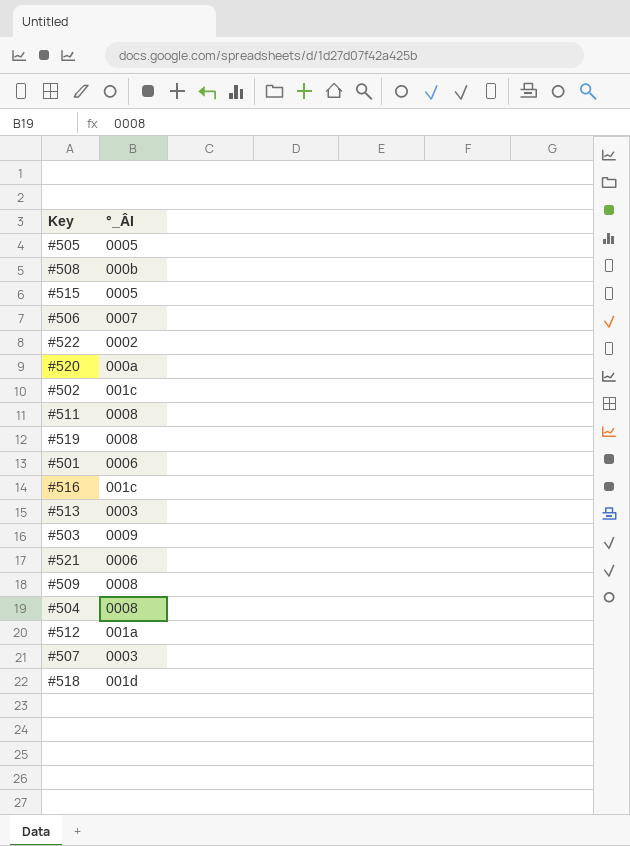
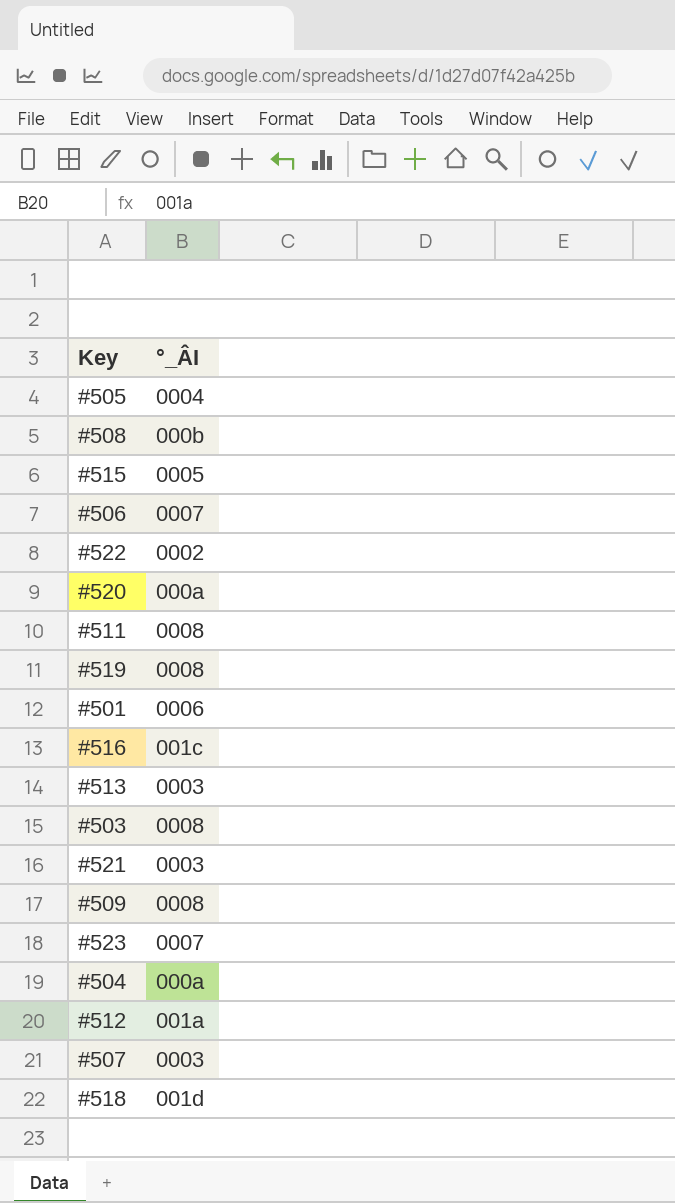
row #502: 001c -> none
#505 | °_ÂI: 0005 -> 0004
#503 | °_ÂI: 0009 -> 0008
#521 | °_ÂI: 0006 -> 0003
row #523: none -> 0007
#504 | °_ÂI: 0008 -> 000a

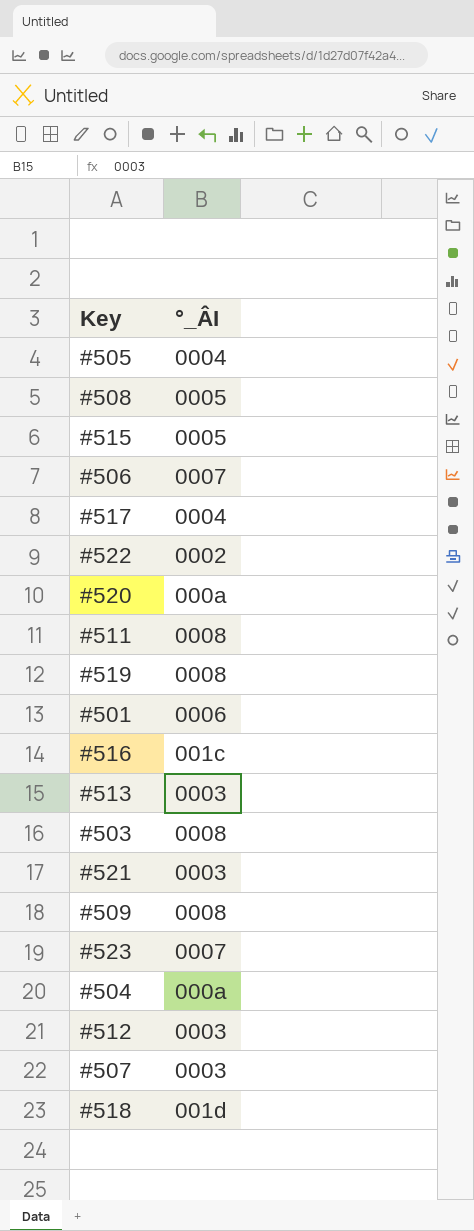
#508 | °_ÂI: 000b -> 0005
row #517: none -> 0004
#512 | °_ÂI: 001a -> 0003

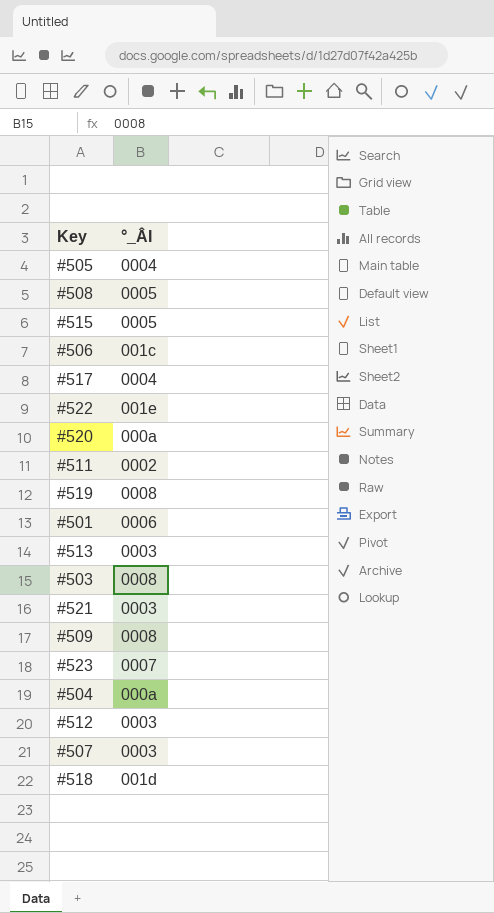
row #516: 001c -> none
#506 | °_ÂI: 0007 -> 001c
#522 | °_ÂI: 0002 -> 001e
#511 | °_ÂI: 0008 -> 0002

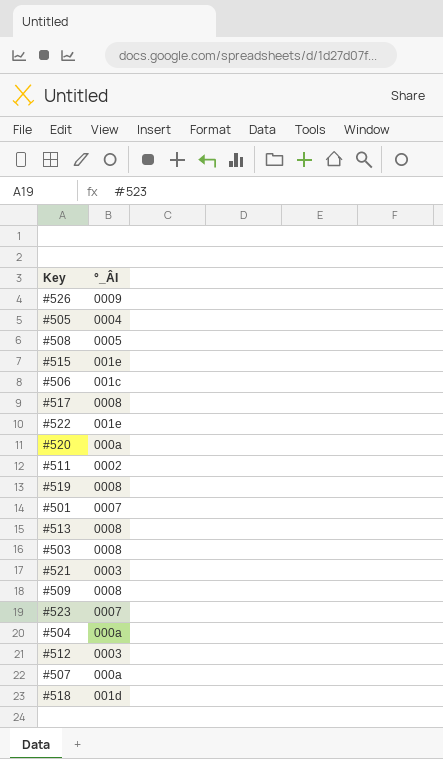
row #526: none -> 0009
#515 | °_ÂI: 0005 -> 001e
#517 | °_ÂI: 0004 -> 0008
#501 | °_ÂI: 0006 -> 0007
#513 | °_ÂI: 0003 -> 0008
#507 | °_ÂI: 0003 -> 000a

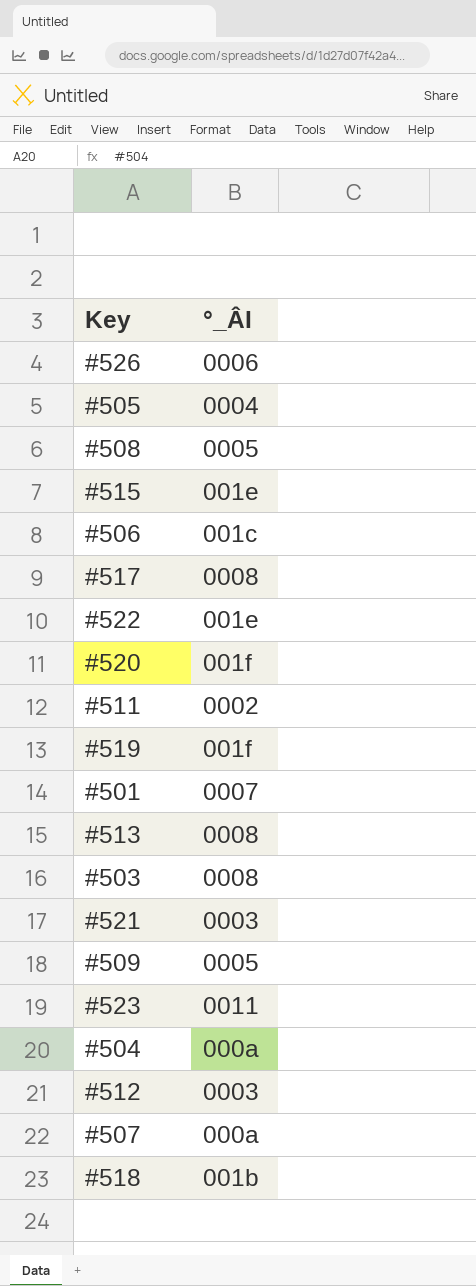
#526 | °_ÂI: 0009 -> 0006
#520 | °_ÂI: 000a -> 001f
#519 | °_ÂI: 0008 -> 001f
#509 | °_ÂI: 0008 -> 0005
#523 | °_ÂI: 0007 -> 0011
#518 | °_ÂI: 001d -> 001b

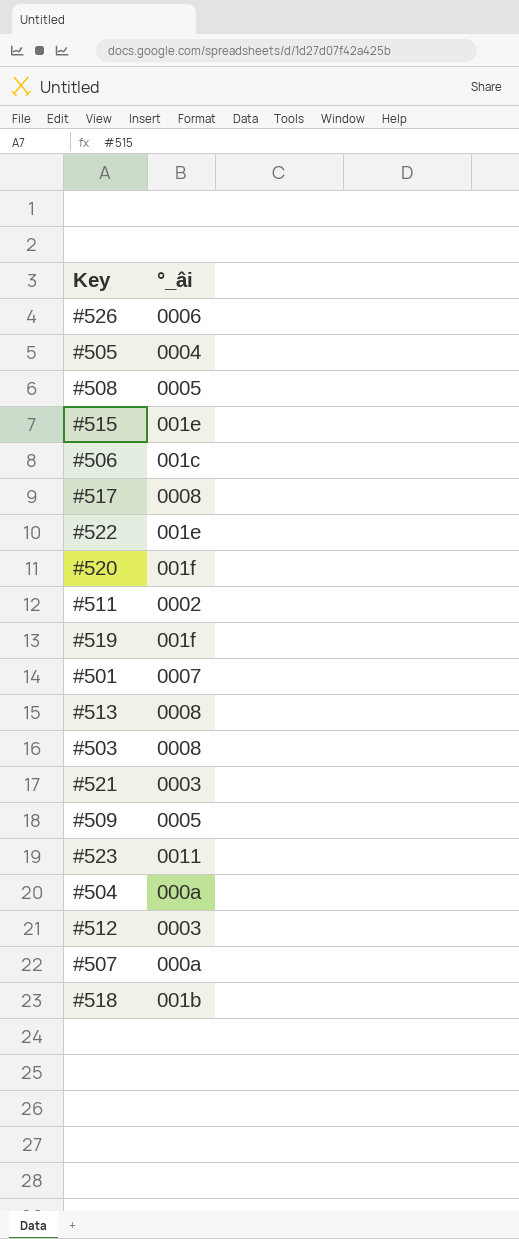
column name: °_ÂI -> °_âi

